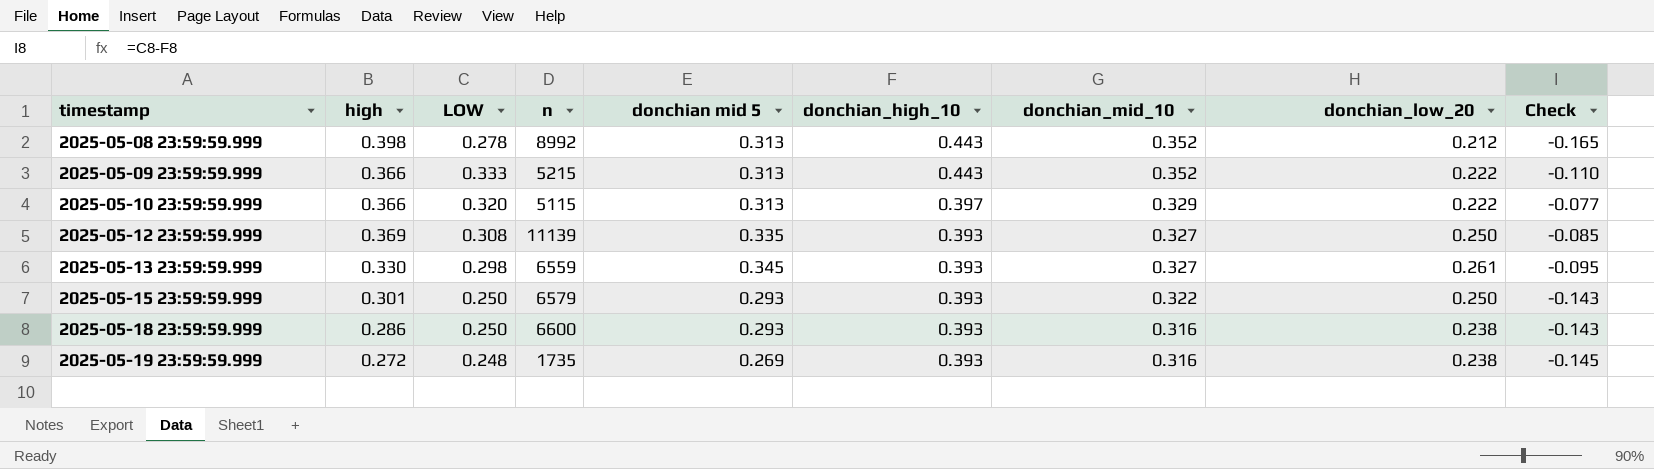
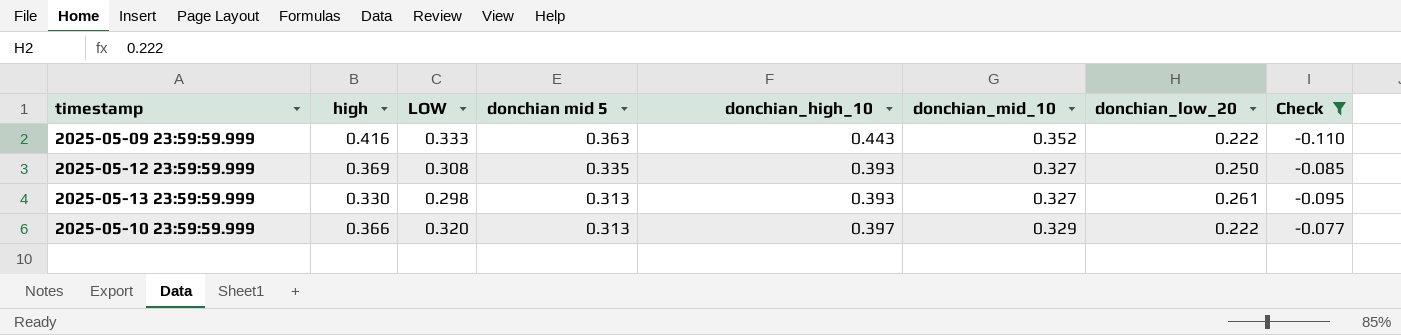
filter: none -> Check >= -0.110
row order: timestamp ascending -> donchian mid 5 descending
column n | position: 4 -> none
2025-05-09 23:59:59.999 | high: 0.366 -> 0.416
2025-05-09 23:59:59.999 | donchian mid 5: 0.313 -> 0.363
2025-05-13 23:59:59.999 | donchian mid 5: 0.345 -> 0.313

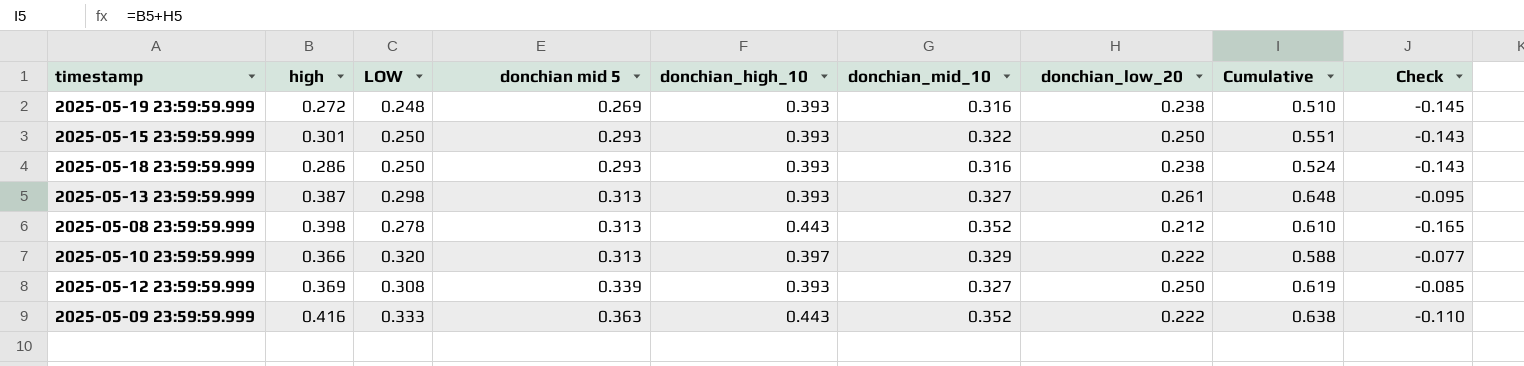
filter: Check >= -0.110 -> none
row order: donchian mid 5 descending -> donchian mid 5 ascending
column Cumulative | formula: none -> [high] + [donchian_low_20]
2025-05-13 23:59:59.999 | high: 0.330 -> 0.387
2025-05-12 23:59:59.999 | donchian mid 5: 0.335 -> 0.339

